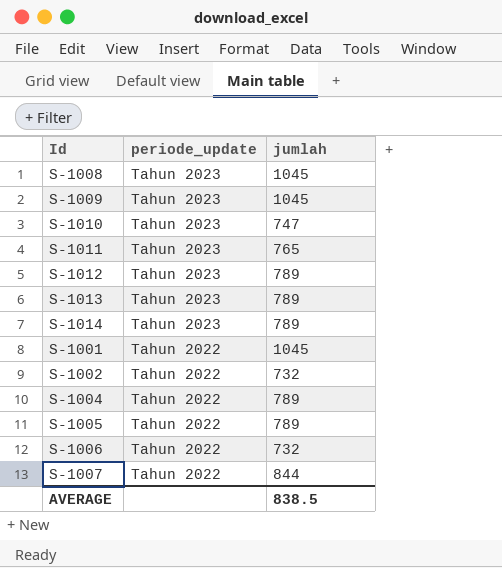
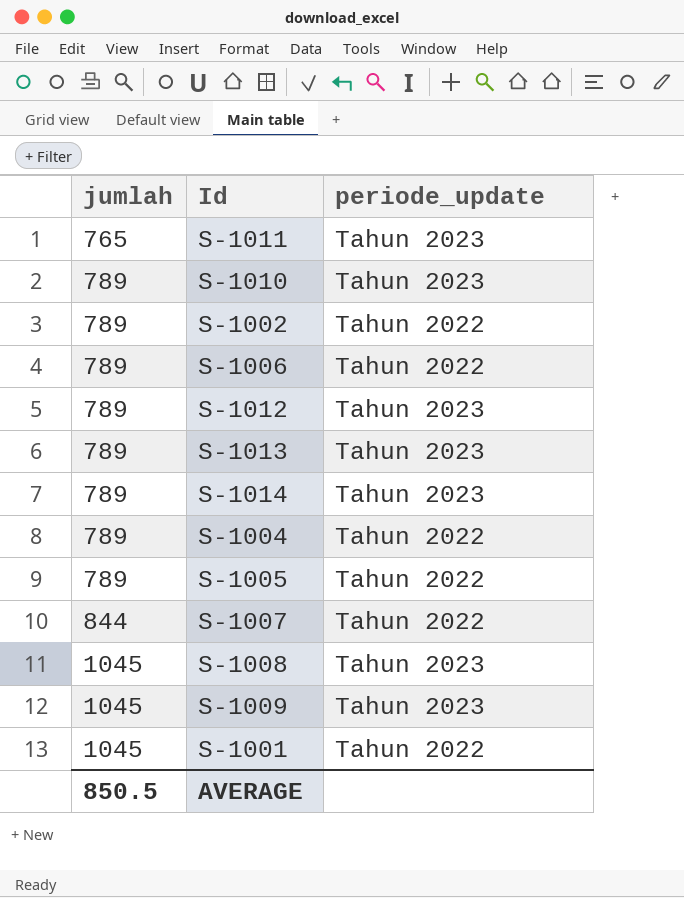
row order: periode_update descending -> jumlah ascending
column jumlah | position: 3 -> 1
S-1010 | jumlah: 747 -> 789
S-1002 | jumlah: 732 -> 789
S-1006 | jumlah: 732 -> 789
AVERAGE | jumlah: 838.5 -> 850.5

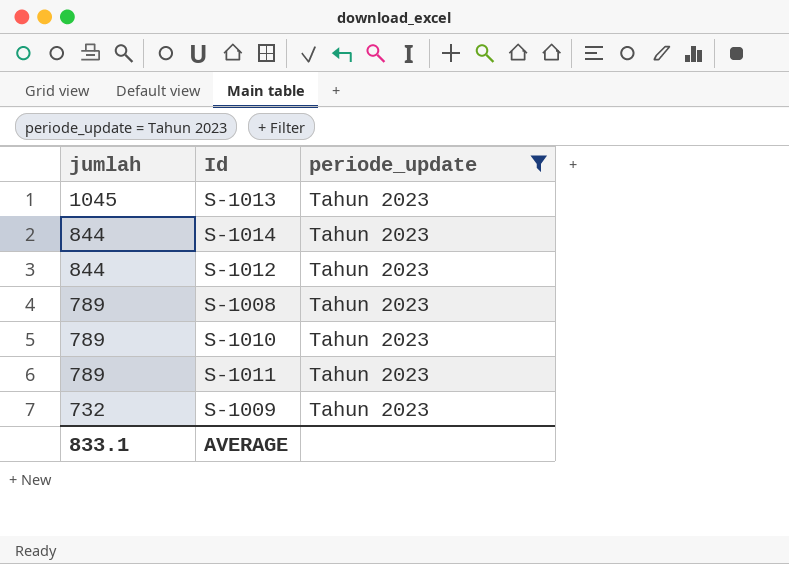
filter: none -> periode_update = Tahun 2023
row order: jumlah ascending -> jumlah descending
S-1013 | jumlah: 789 -> 1045
S-1014 | jumlah: 789 -> 844
S-1012 | jumlah: 789 -> 844
S-1008 | jumlah: 1045 -> 789
S-1011 | jumlah: 765 -> 789
S-1009 | jumlah: 1045 -> 732
AVERAGE | jumlah: 850.5 -> 833.1

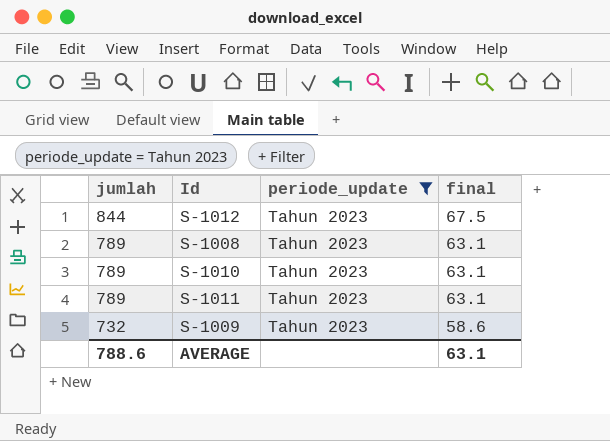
column final | formula: none -> [jumlah] * 0.08
row S-1013: 1045 | Tahun 2023 -> none
row S-1014: 844 | Tahun 2023 -> none
AVERAGE | jumlah: 833.1 -> 788.6

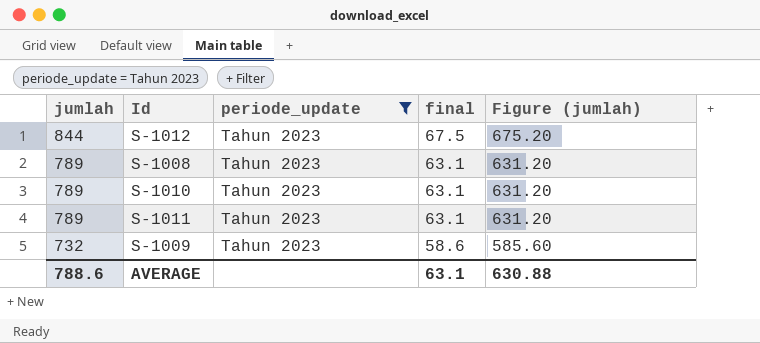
column Figure (jumlah) | formula: none -> [jumlah] * 0.8

